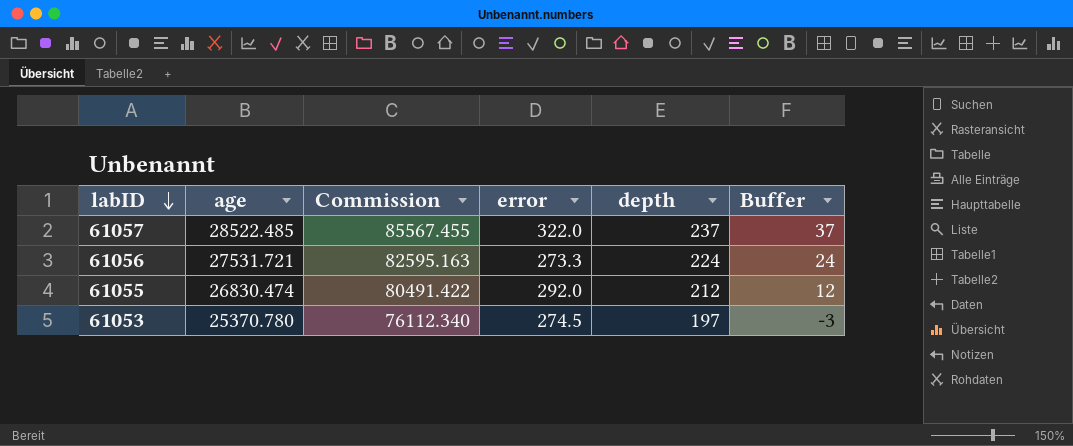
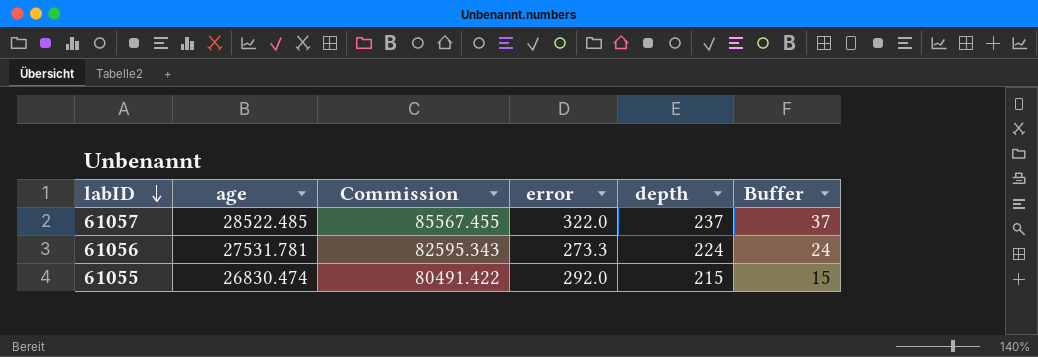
row 61053: 25370.780 | 76112.340 | 274.5 | 197 | -3 -> none
61056 | age: 27531.721 -> 27531.781
61056 | Commission: 82595.163 -> 82595.343
61055 | depth: 212 -> 215
61055 | Buffer: 12 -> 15

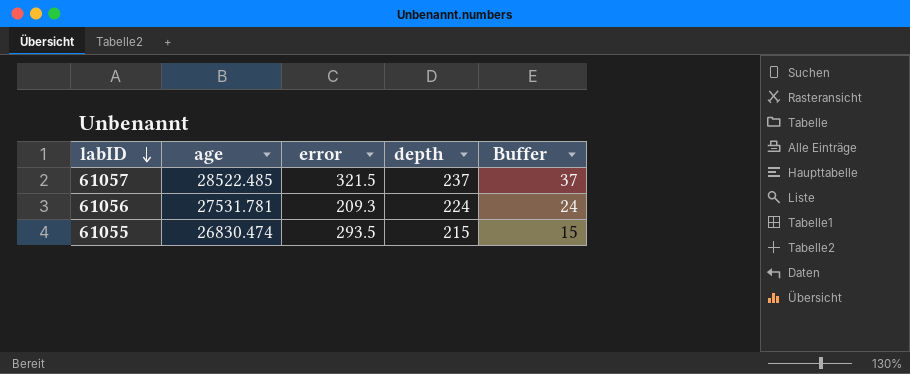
column Commission | formula: [age] * 3 -> none
61057 | error: 322.0 -> 321.5
61056 | error: 273.3 -> 209.3
61055 | error: 292.0 -> 293.5

